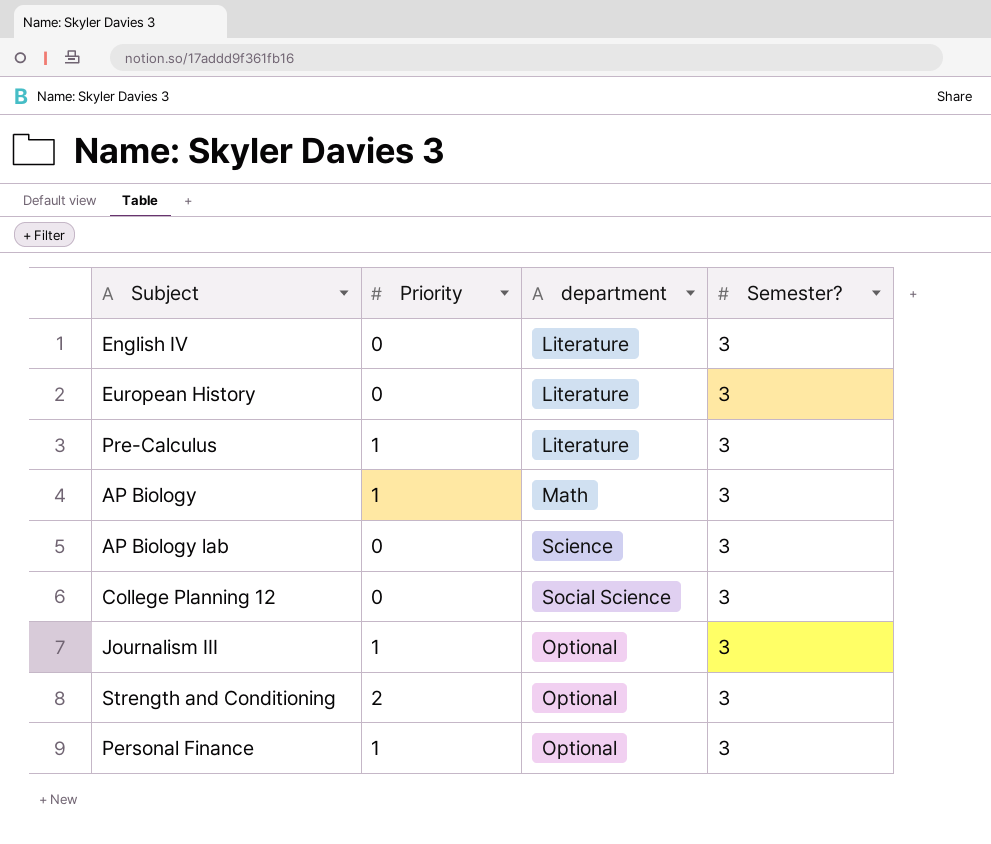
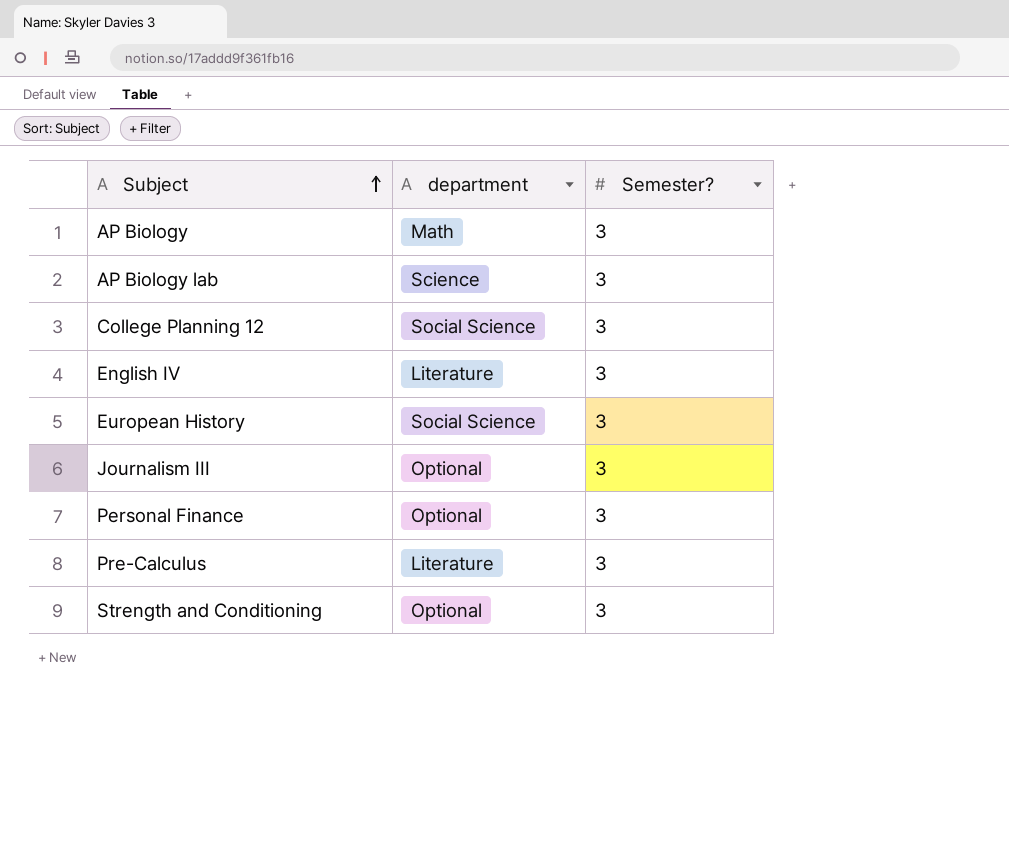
row order: none -> Subject ascending
column Priority | position: 2 -> none
European History | department: Literature -> Social Science

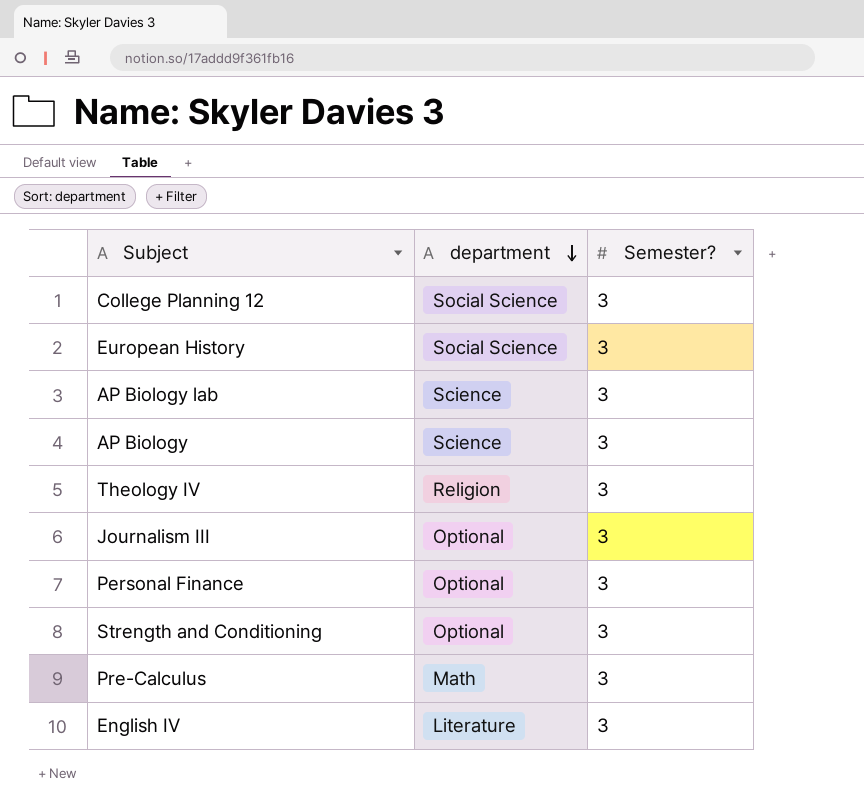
row order: Subject ascending -> department descending
AP Biology | department: Math -> Science
row Theology IV: none -> Religion | 3
Pre-Calculus | department: Literature -> Math

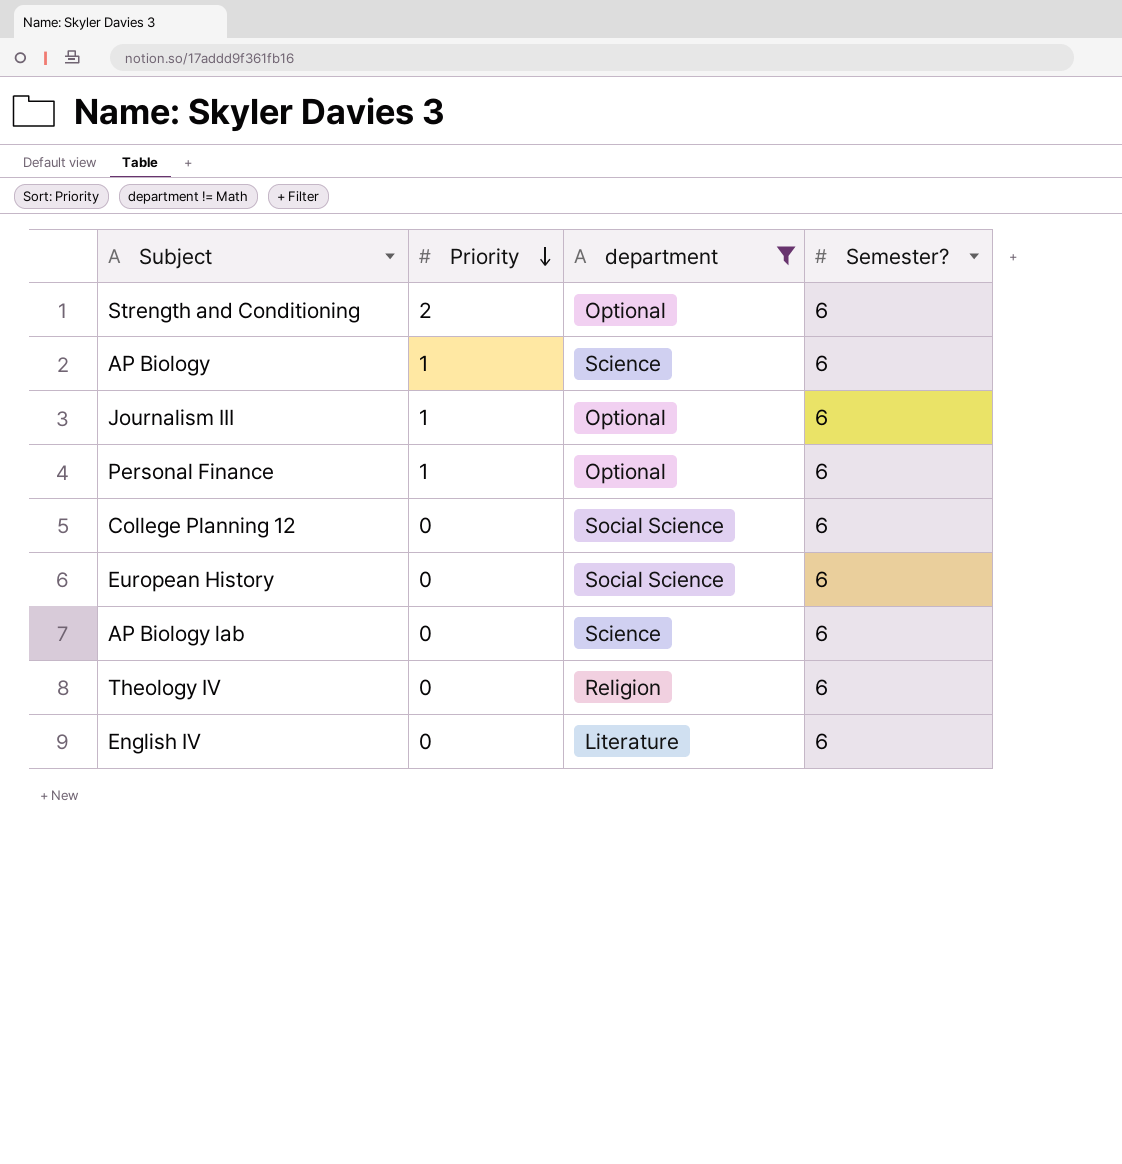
filter: none -> department != Math
row order: department descending -> Priority descending
column Priority | position: none -> 2
Strength and Conditioning | Semester?: 3 -> 6
AP Biology | Semester?: 3 -> 6
Journalism III | Semester?: 3 -> 6
Personal Finance | Semester?: 3 -> 6
College Planning 12 | Semester?: 3 -> 6
European History | Semester?: 3 -> 6
AP Biology lab | Semester?: 3 -> 6
Theology IV | Semester?: 3 -> 6
English IV | Semester?: 3 -> 6

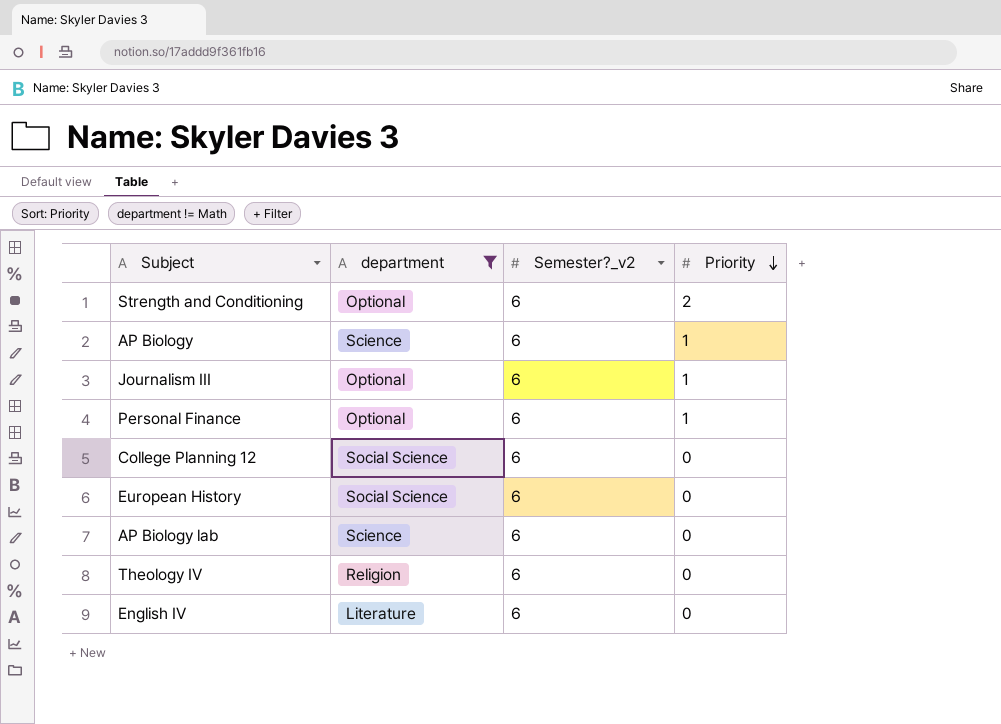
column name: Semester? -> Semester?_v2
column Priority | position: 2 -> 4

